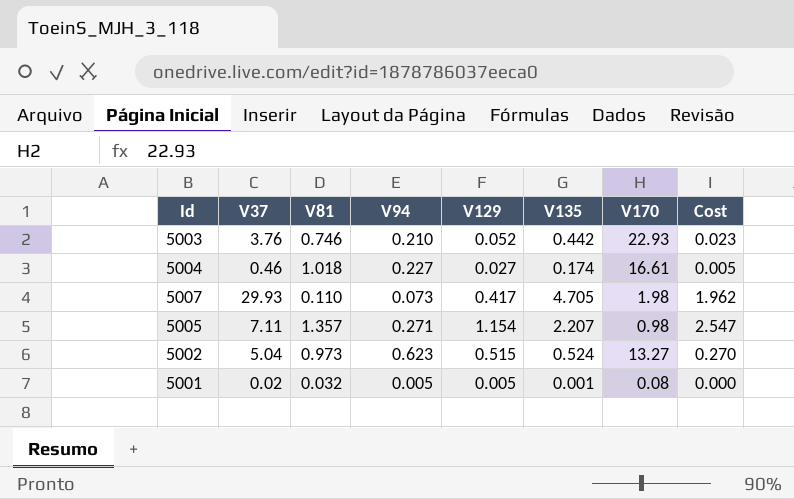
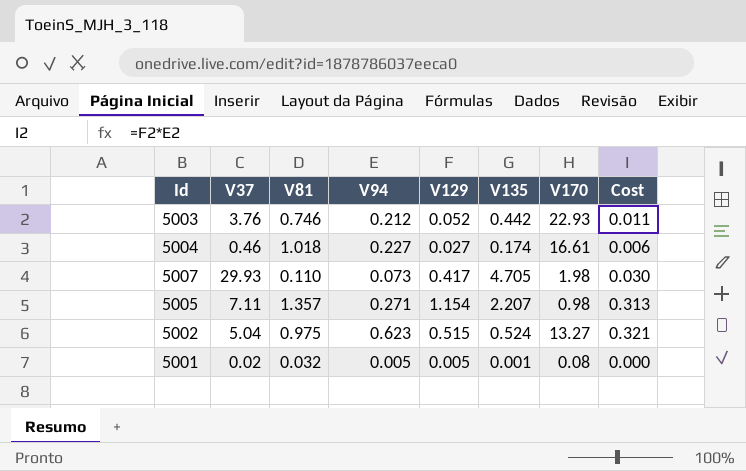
column Cost | formula: [V129] * [V135] -> [V94] * [V129]
5003 | V94: 0.210 -> 0.212
5002 | V81: 0.973 -> 0.975

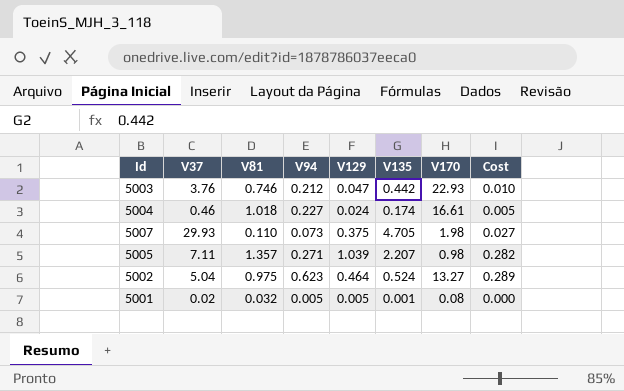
5003 | V129: 0.052 -> 0.047
5003 | Cost: 0.011 -> 0.010
5004 | V129: 0.027 -> 0.024
5004 | Cost: 0.006 -> 0.005
5007 | V129: 0.417 -> 0.375
5007 | Cost: 0.030 -> 0.027
5005 | V129: 1.154 -> 1.039
5005 | Cost: 0.313 -> 0.282
5002 | V129: 0.515 -> 0.464
5002 | Cost: 0.321 -> 0.289

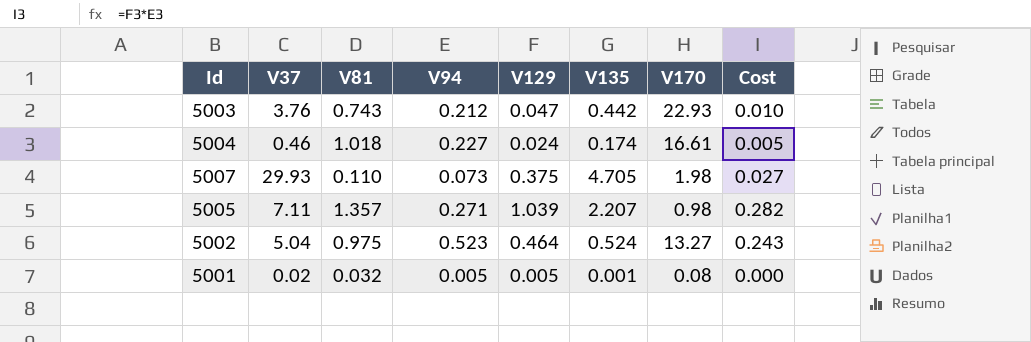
5003 | V81: 0.746 -> 0.743
5002 | V94: 0.623 -> 0.523
5002 | Cost: 0.289 -> 0.243

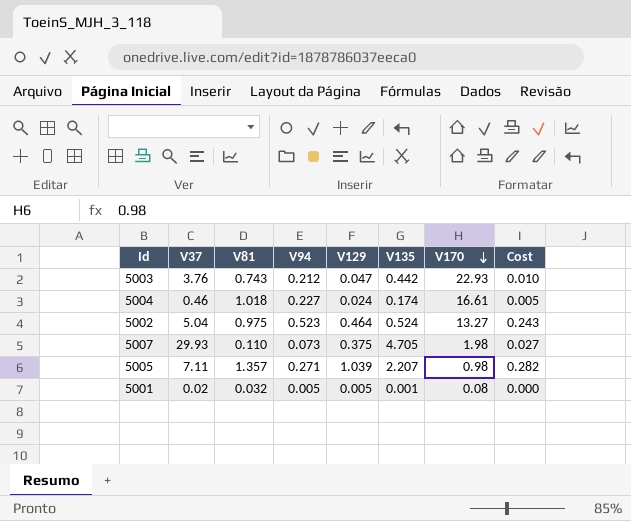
row order: none -> V170 descending

